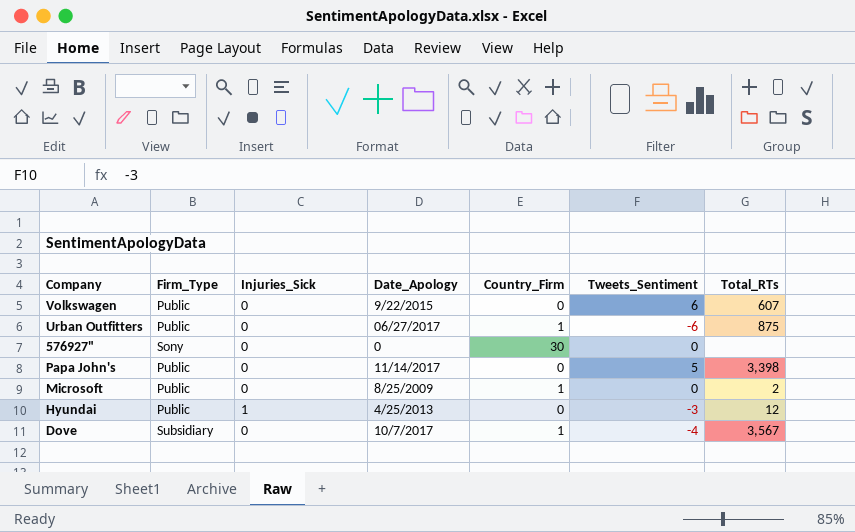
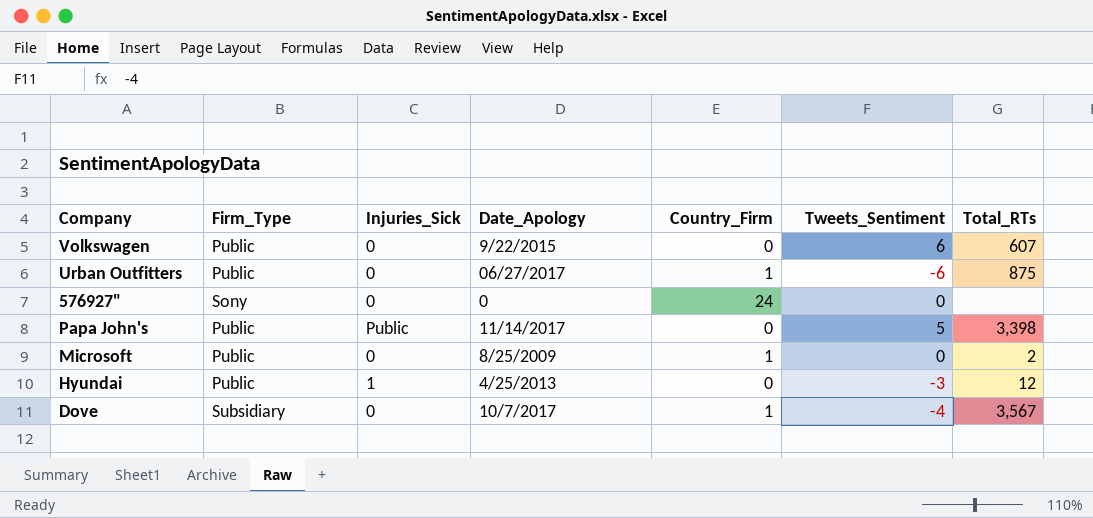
576927" | Country_Firm: 30 -> 24
Papa John's | Injuries_Sick: 0 -> Public

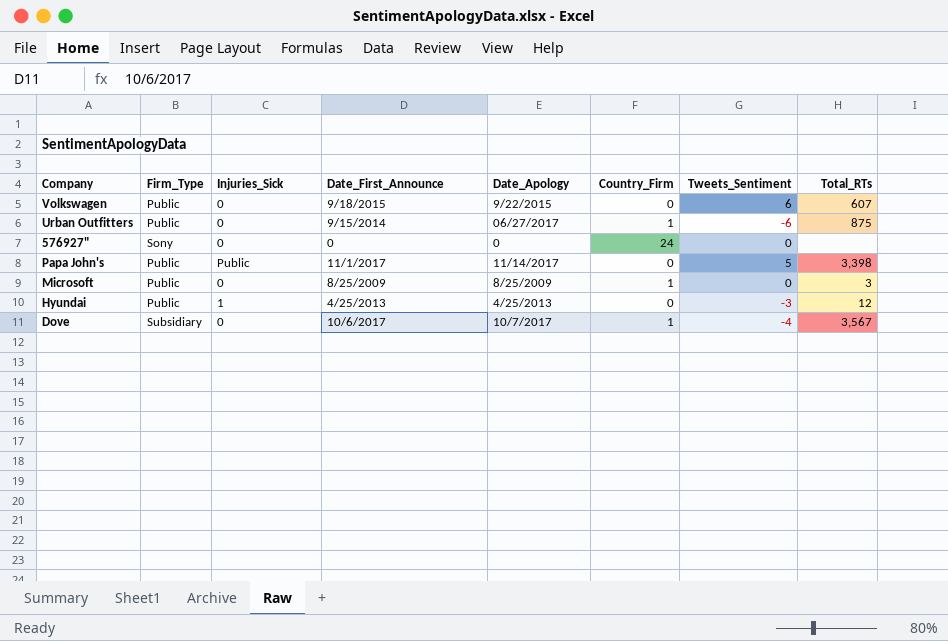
column Date_First_Announce | position: none -> 4
Microsoft | Total_RTs: 2 -> 3

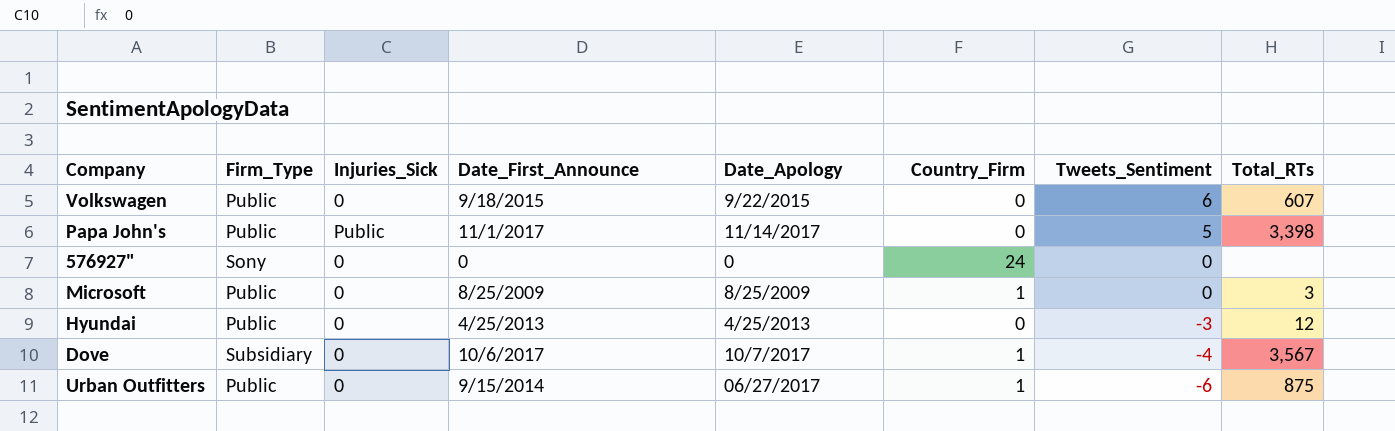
row order: none -> Tweets_Sentiment descending
Hyundai | Injuries_Sick: 1 -> 0

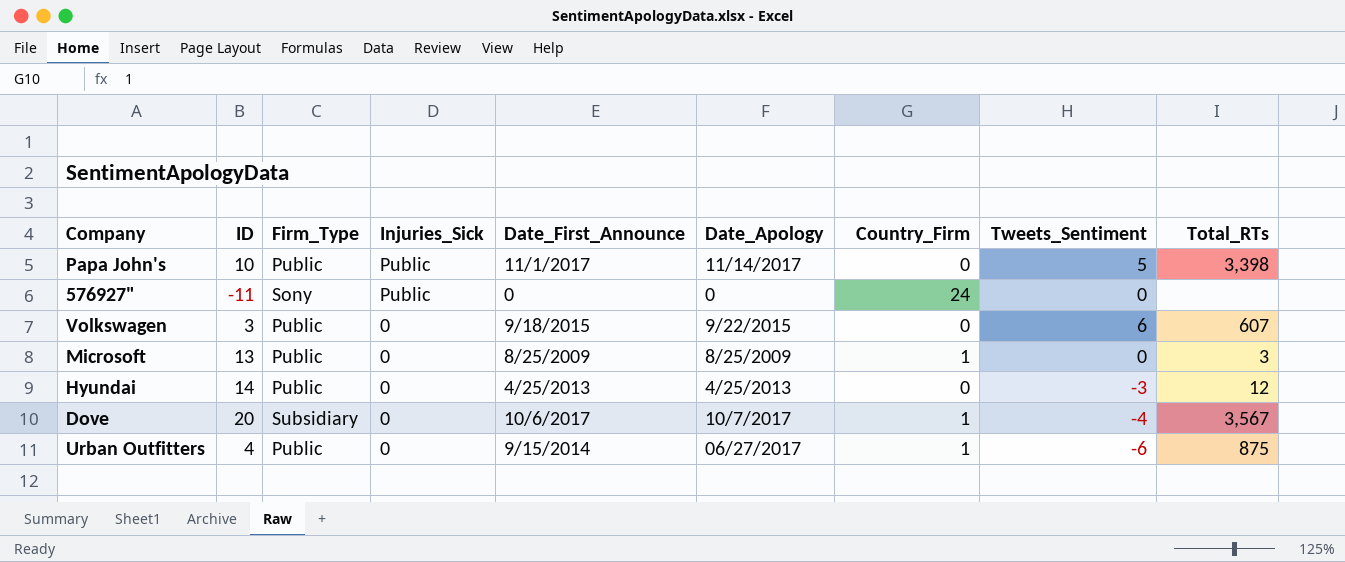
row order: Tweets_Sentiment descending -> Injuries_Sick descending
column ID | position: none -> 2
576927" | Injuries_Sick: 0 -> Public

